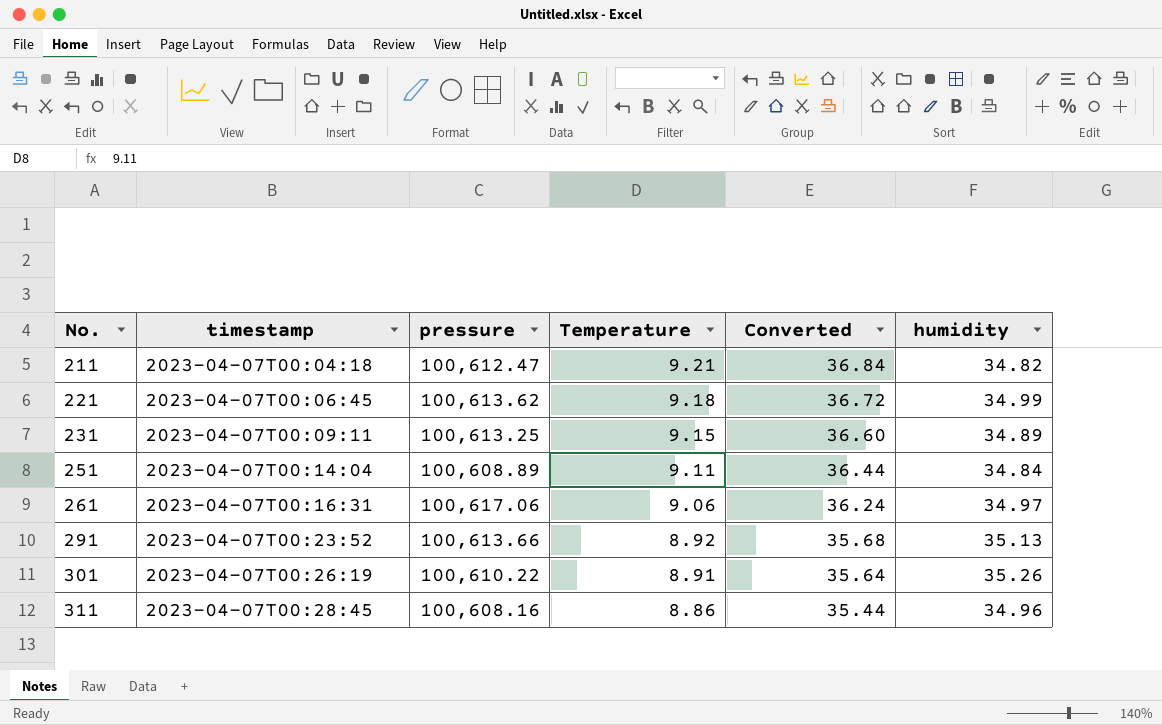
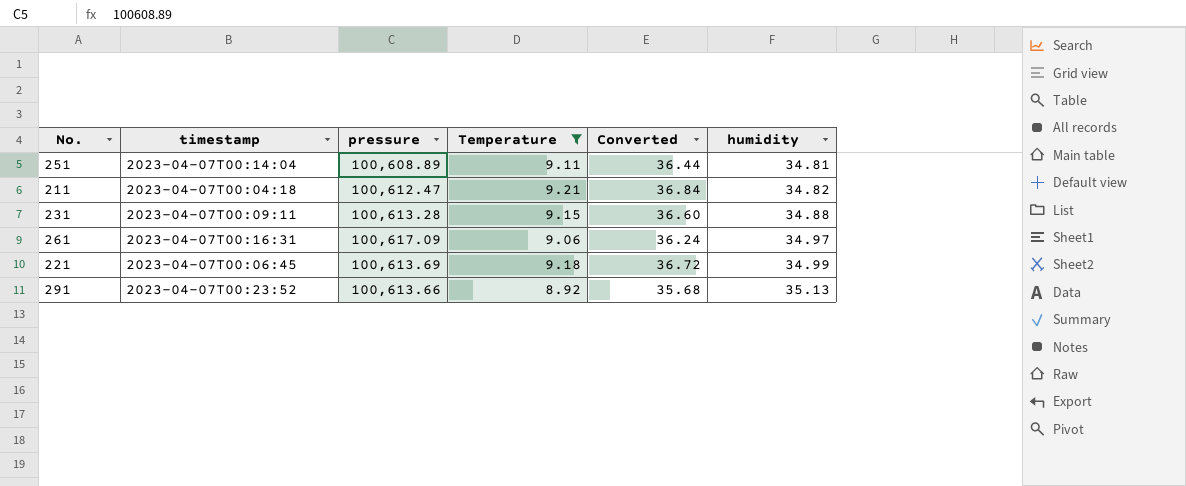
filter: none -> Temperature >= 8.92
row order: No. ascending -> humidity ascending
251 | humidity: 34.84 -> 34.81
231 | pressure: 100,613.25 -> 100,613.28
231 | humidity: 34.89 -> 34.88
261 | pressure: 100,617.06 -> 100,617.09
221 | pressure: 100,613.62 -> 100,613.69

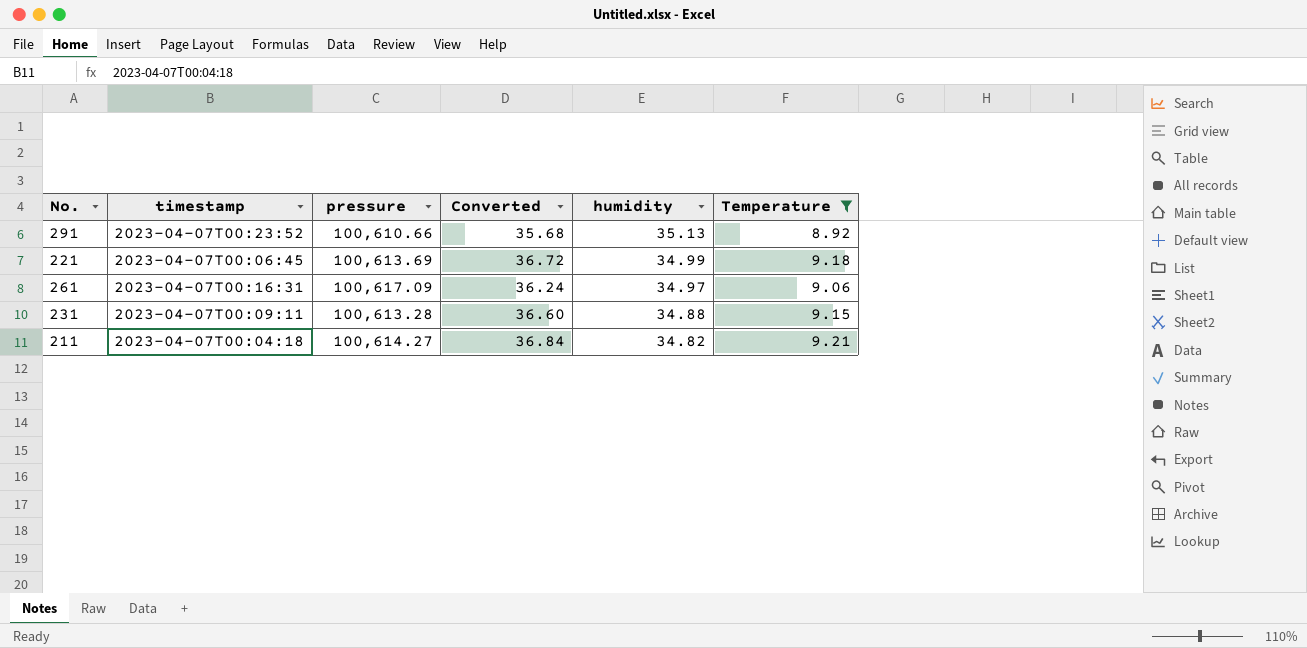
row order: humidity ascending -> humidity descending
column Temperature | position: 4 -> 6
row 251: 2023-04-07T00:14:04 | 100,608.89 | 9.11 | 36.44 | 34.81 -> none
291 | pressure: 100,613.66 -> 100,610.66
211 | pressure: 100,612.47 -> 100,614.27

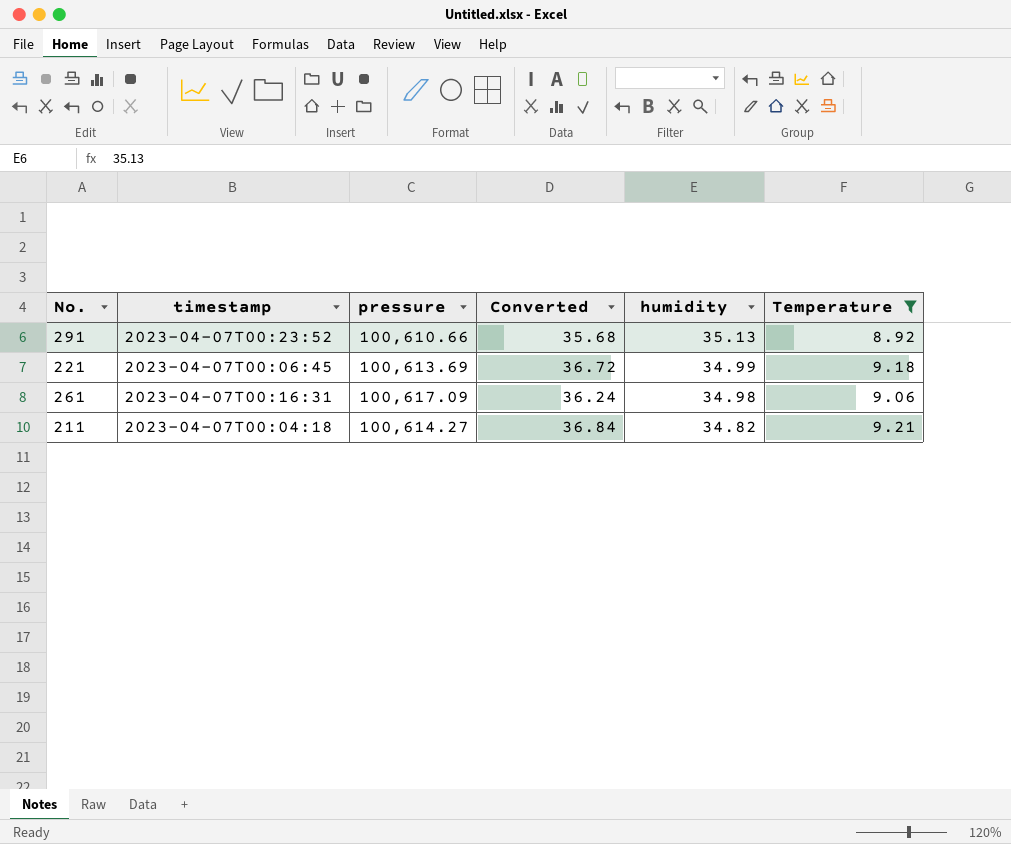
row 231: 2023-04-07T00:09:11 | 100,613.28 | 36.60 | 34.88 | 9.15 -> none
261 | humidity: 34.97 -> 34.98

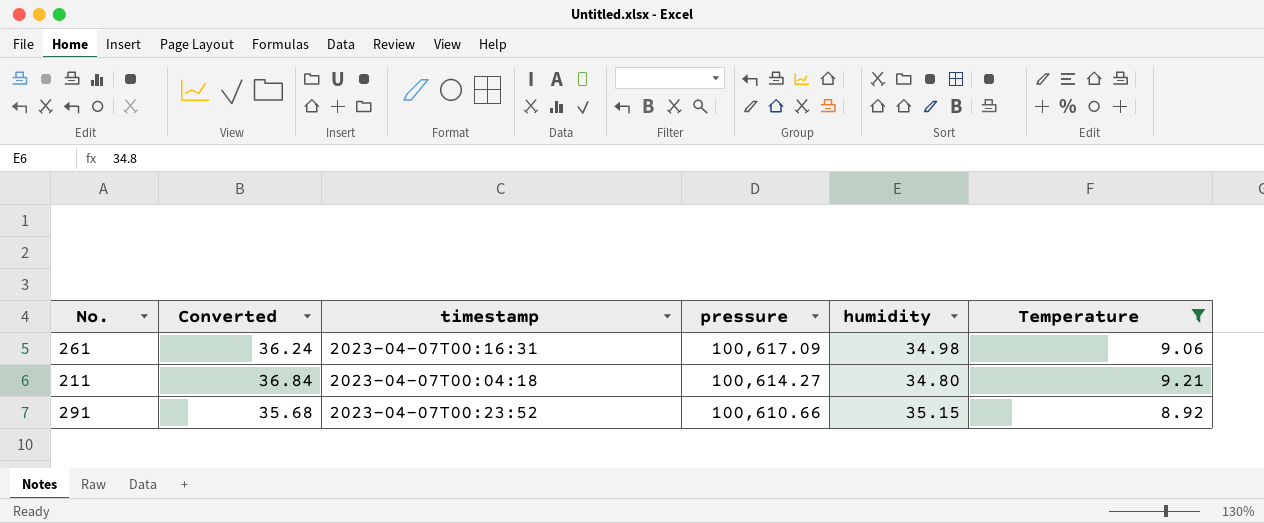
row order: humidity descending -> pressure descending
column Converted | position: 4 -> 2
row 221: 2023-04-07T00:06:45 | 100,613.69 | 36.72 | 34.99 | 9.18 -> none
211 | humidity: 34.82 -> 34.80
291 | humidity: 35.13 -> 35.15

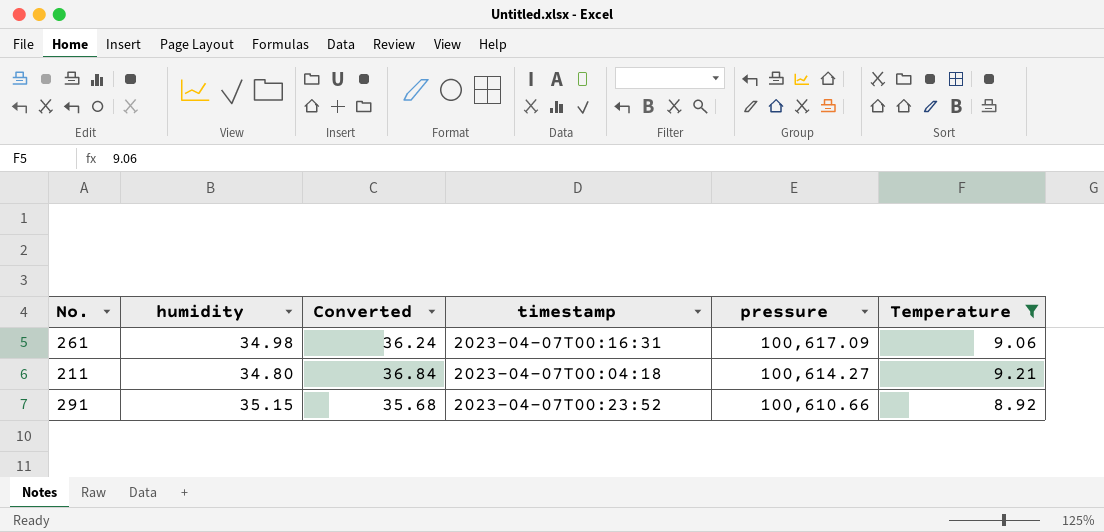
column humidity | position: 5 -> 2

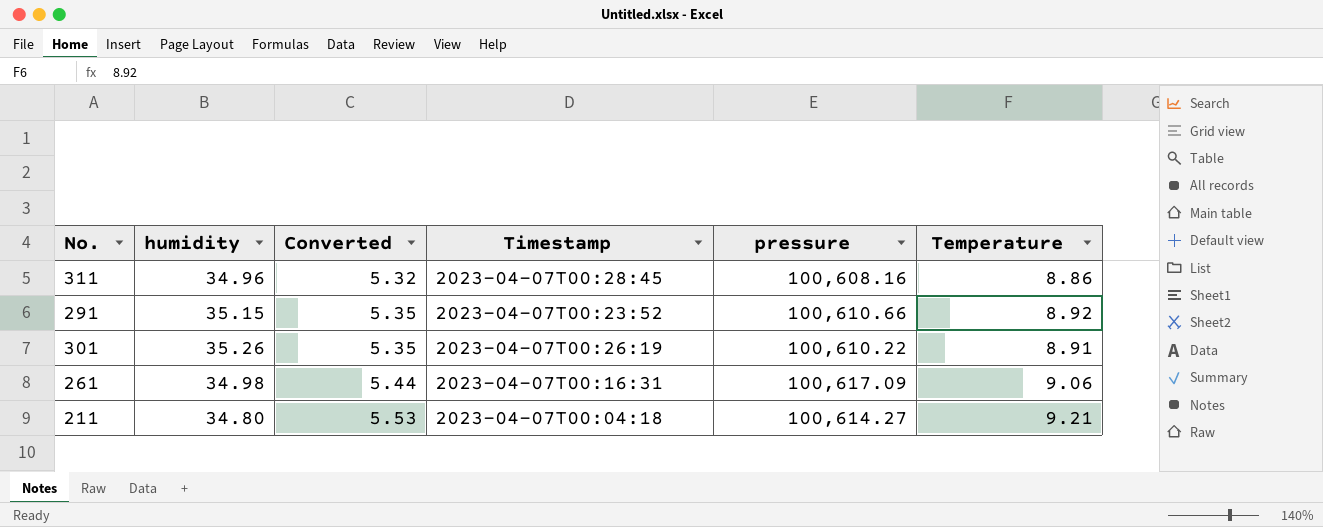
filter: Temperature >= 8.92 -> none
row order: pressure descending -> Converted ascending
column Converted | formula: [Temperature] * 4 -> [Temperature] * 0.6
column name: timestamp -> Timestamp

